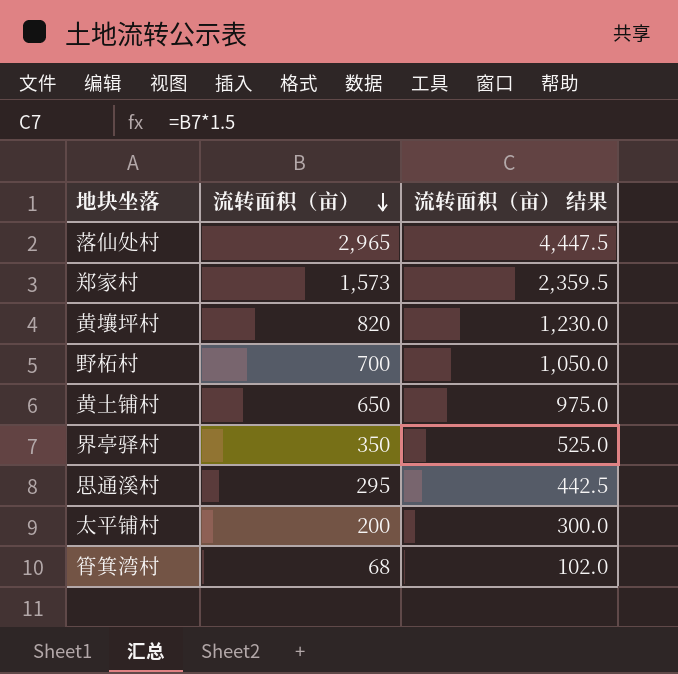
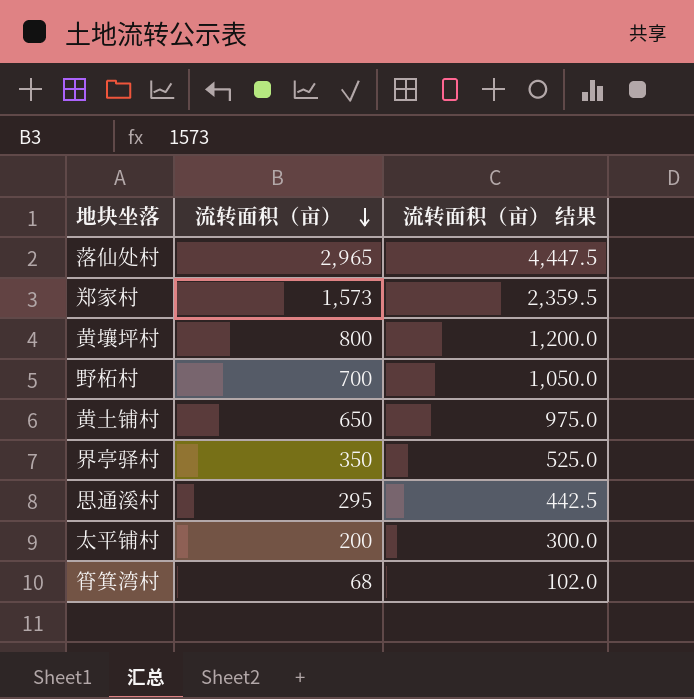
黄壤坪村 | 流转面积（亩）: 820 -> 800
黄壤坪村 | 流转面积（亩） 结果: 1,230.0 -> 1,200.0

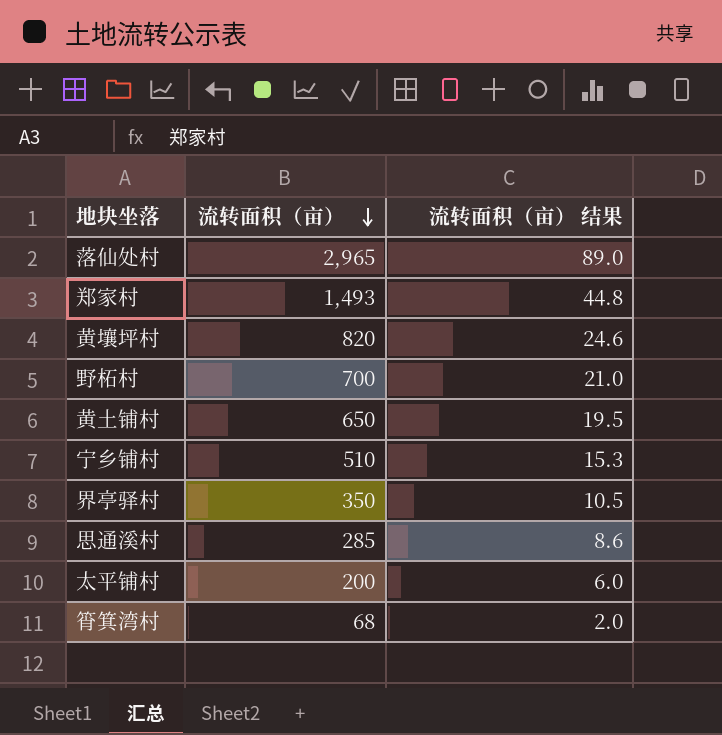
column 流转面积（亩） 结果 | formula: [流转面积（亩）] * 1.5 -> [流转面积（亩）] * 0.03
郑家村 | 流转面积（亩）: 1,573 -> 1,493
黄壤坪村 | 流转面积（亩）: 800 -> 820
row 宁乡铺村: none -> 510 | 15.3
思通溪村 | 流转面积（亩）: 295 -> 285

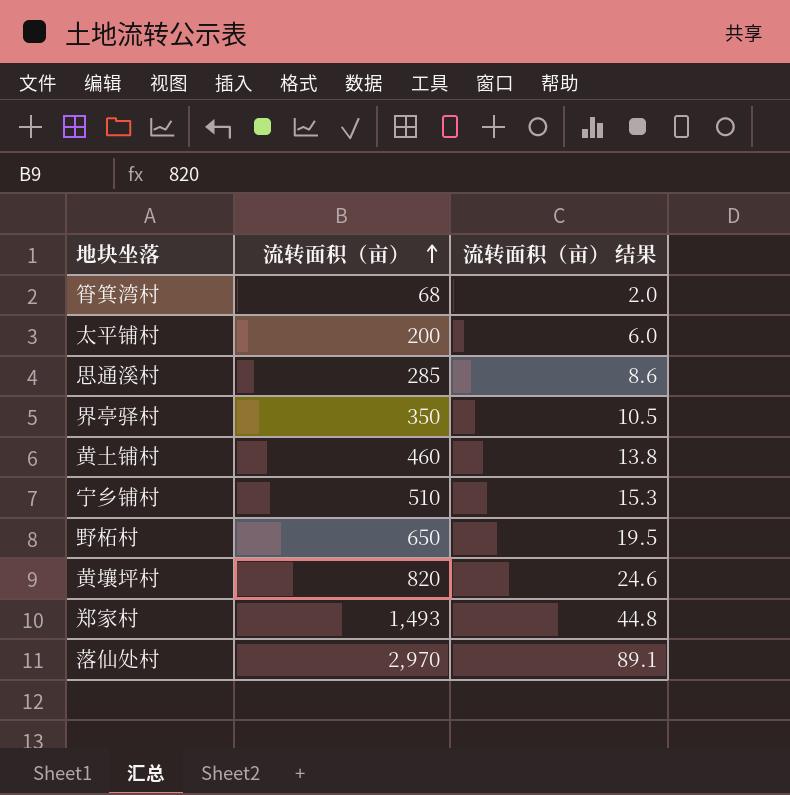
row order: 流转面积（亩） descending -> 流转面积（亩） ascending
黄土铺村 | 流转面积（亩）: 650 -> 460
黄土铺村 | 流转面积（亩） 结果: 19.5 -> 13.8
野柘村 | 流转面积（亩）: 700 -> 650
野柘村 | 流转面积（亩） 结果: 21.0 -> 19.5
落仙处村 | 流转面积（亩）: 2,965 -> 2,970
落仙处村 | 流转面积（亩） 结果: 89.0 -> 89.1

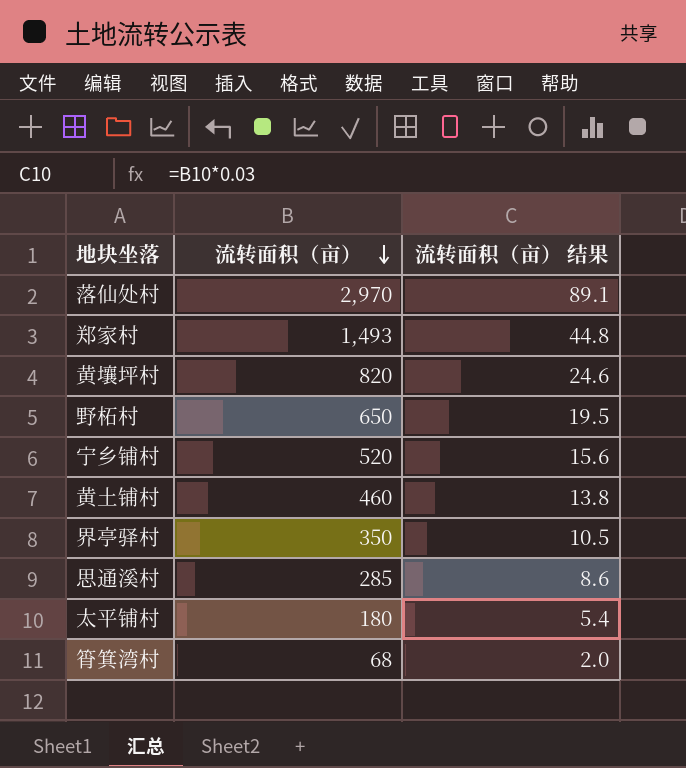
row order: 流转面积（亩） ascending -> 流转面积（亩） descending
宁乡铺村 | 流转面积（亩）: 510 -> 520
宁乡铺村 | 流转面积（亩） 结果: 15.3 -> 15.6
太平铺村 | 流转面积（亩）: 200 -> 180
太平铺村 | 流转面积（亩） 结果: 6.0 -> 5.4

